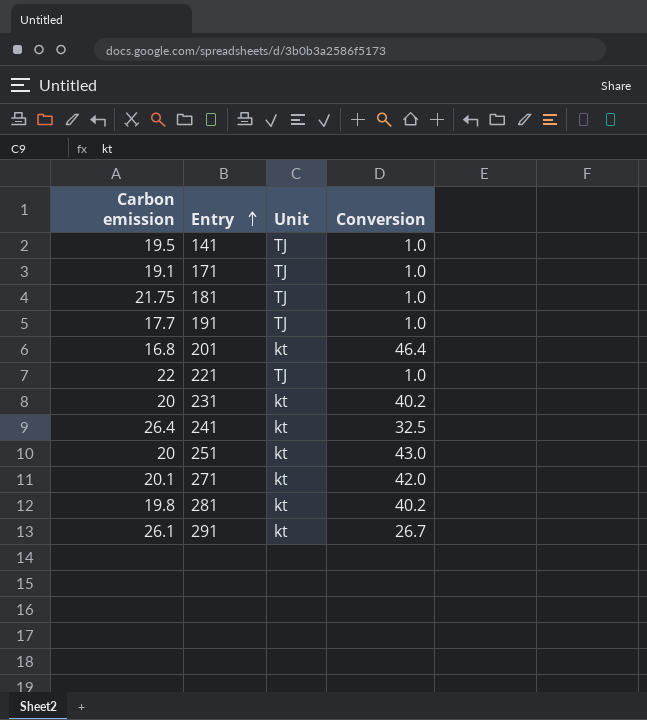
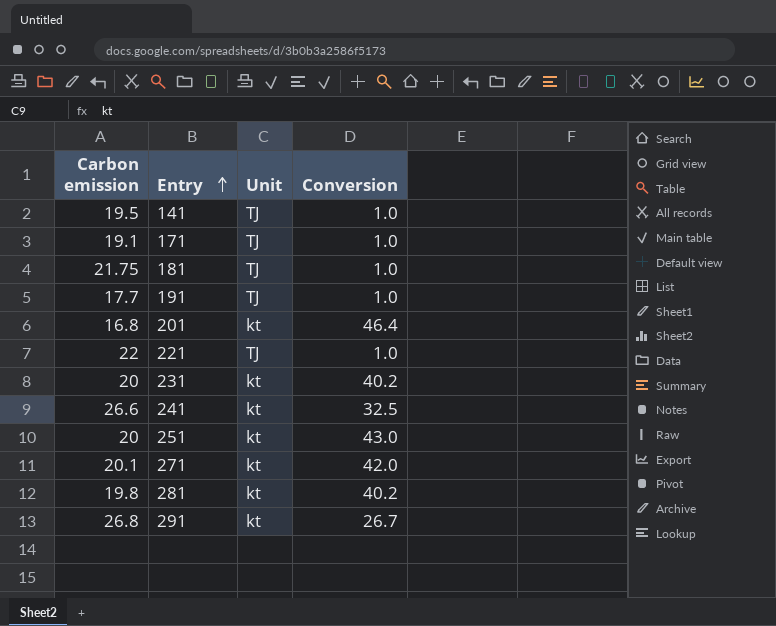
241 | Carbon emission: 26.4 -> 26.6
291 | Carbon emission: 26.1 -> 26.8

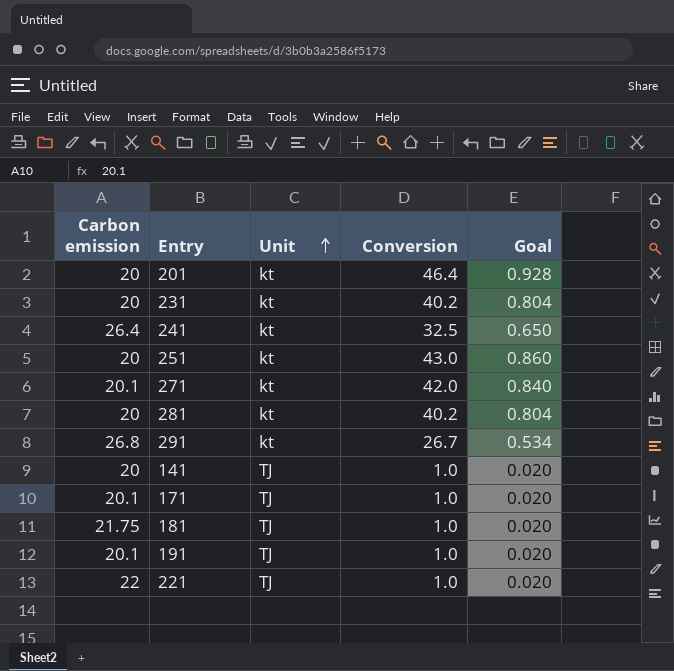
row order: Entry ascending -> Unit ascending
column Goal | formula: none -> [Conversion] * 0.02
201 | Carbon emission: 16.8 -> 20
241 | Carbon emission: 26.6 -> 26.4
281 | Carbon emission: 19.8 -> 20
141 | Carbon emission: 19.5 -> 20
171 | Carbon emission: 19.1 -> 20.1
191 | Carbon emission: 17.7 -> 20.1

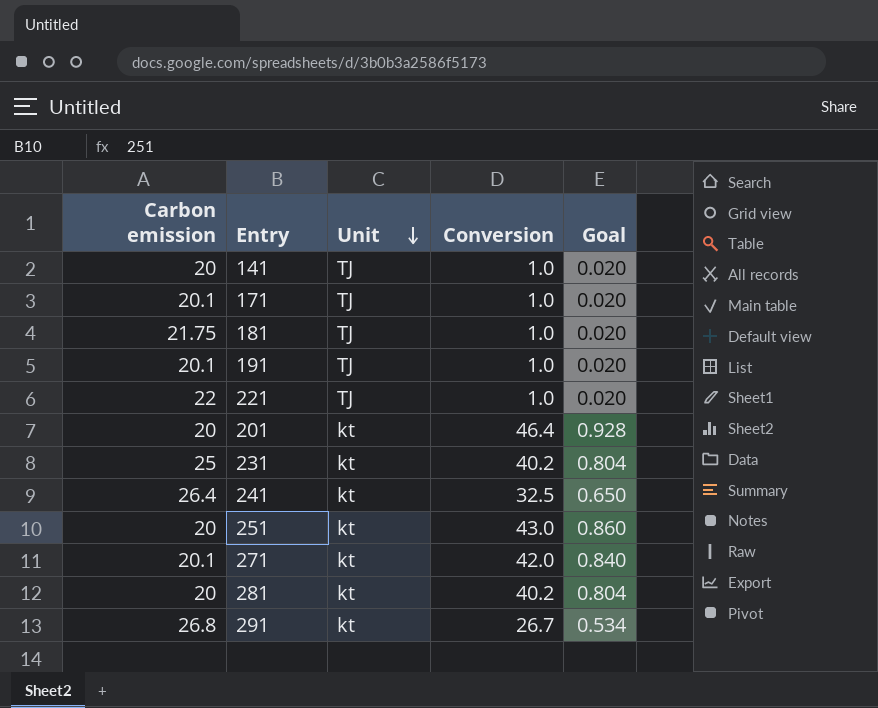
row order: Unit ascending -> Unit descending
231 | Carbon emission: 20 -> 25

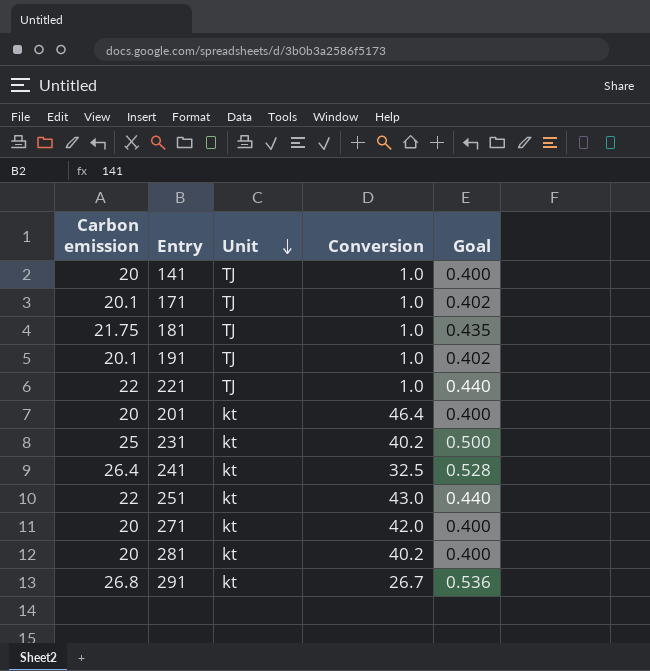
column Goal | formula: [Conversion] * 0.02 -> [Carbon emission] * 0.02
251 | Carbon emission: 20 -> 22
271 | Carbon emission: 20.1 -> 20

